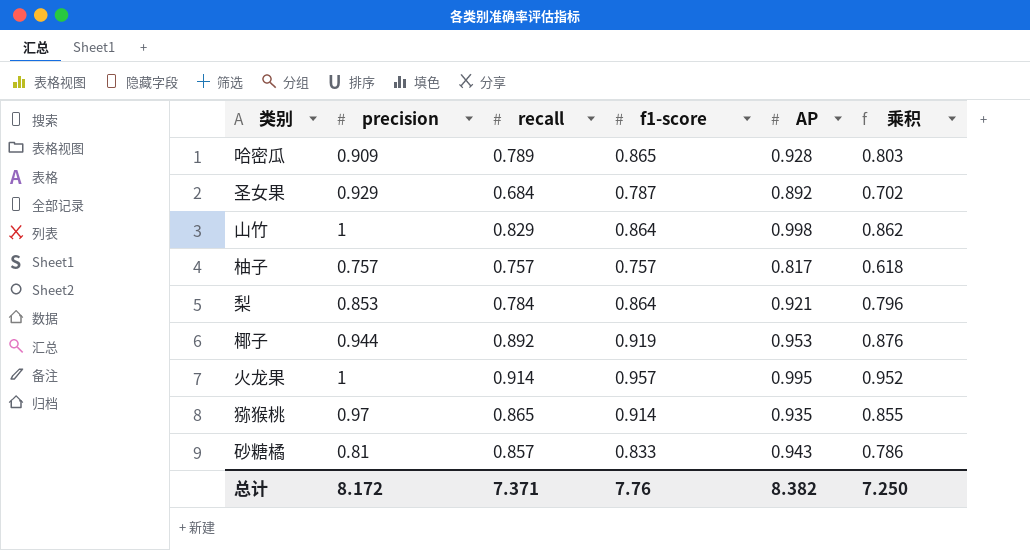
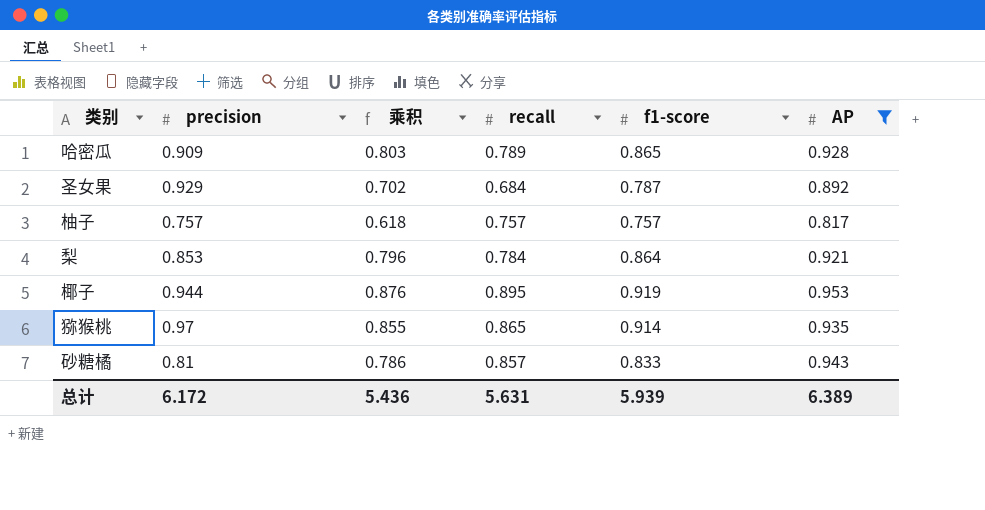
filter: none -> AP <= 0.953
column 乘积 | position: 6 -> 3
椰子 | recall: 0.892 -> 0.895
总计 | precision: 8.172 -> 6.172
总计 | 乘积: 7.250 -> 5.436
总计 | recall: 7.371 -> 5.631
总计 | f1-score: 7.76 -> 5.939
总计 | AP: 8.382 -> 6.389

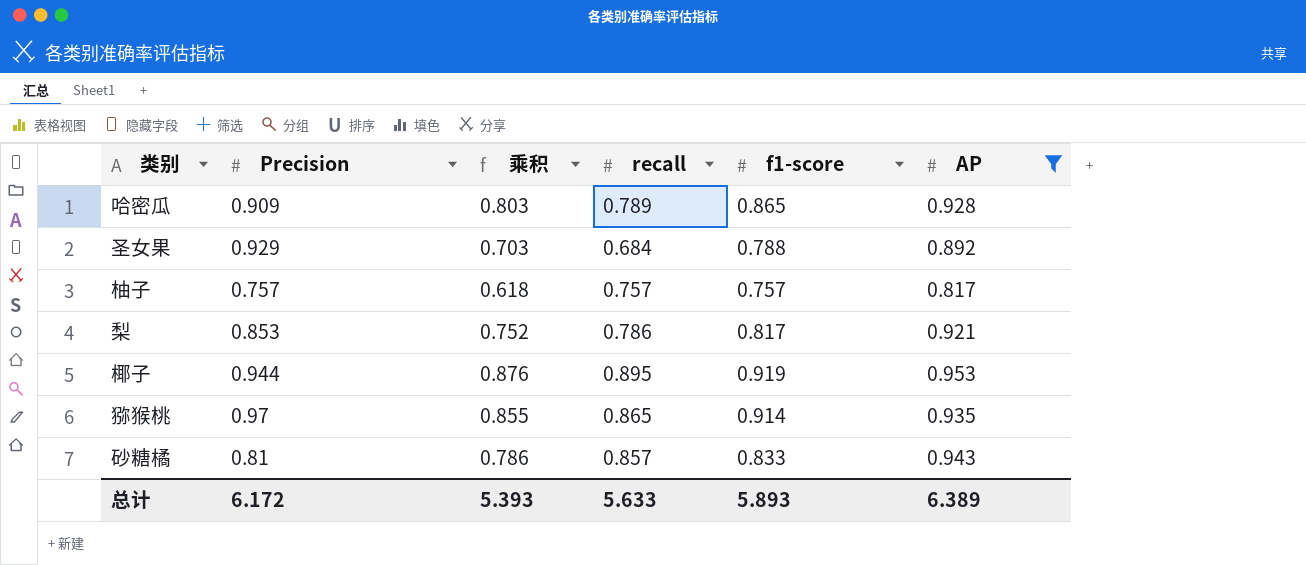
column name: precision -> Precision
圣女果 | 乘积: 0.702 -> 0.703
圣女果 | f1-score: 0.787 -> 0.788
梨 | 乘积: 0.796 -> 0.752
梨 | recall: 0.784 -> 0.786
梨 | f1-score: 0.864 -> 0.817
总计 | 乘积: 5.436 -> 5.393
总计 | recall: 5.631 -> 5.633
总计 | f1-score: 5.939 -> 5.893

